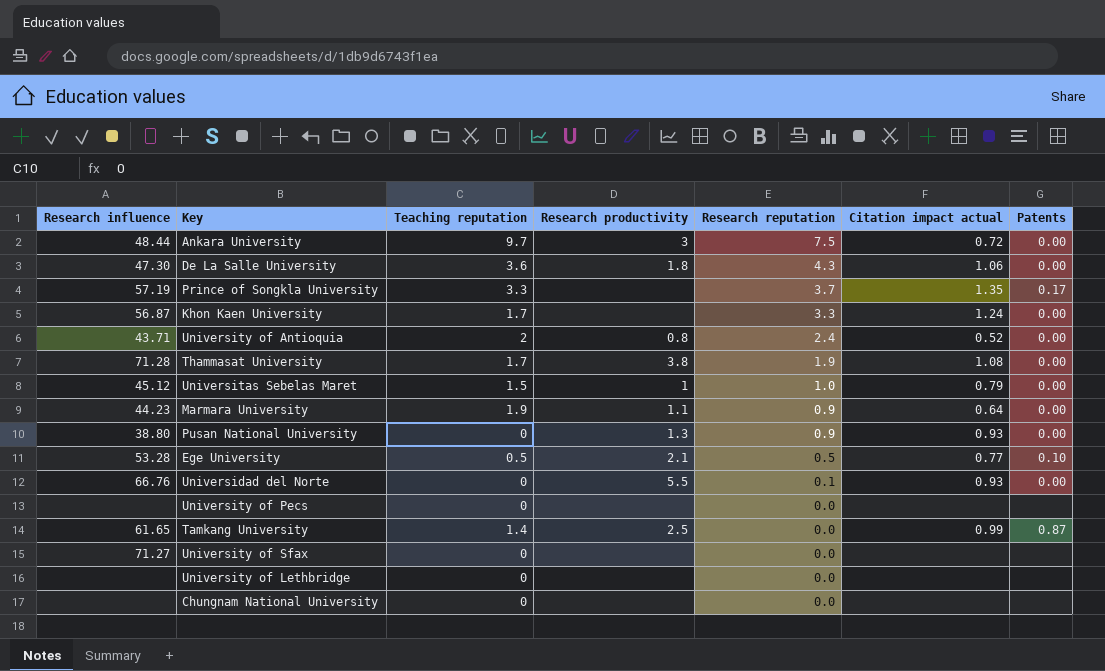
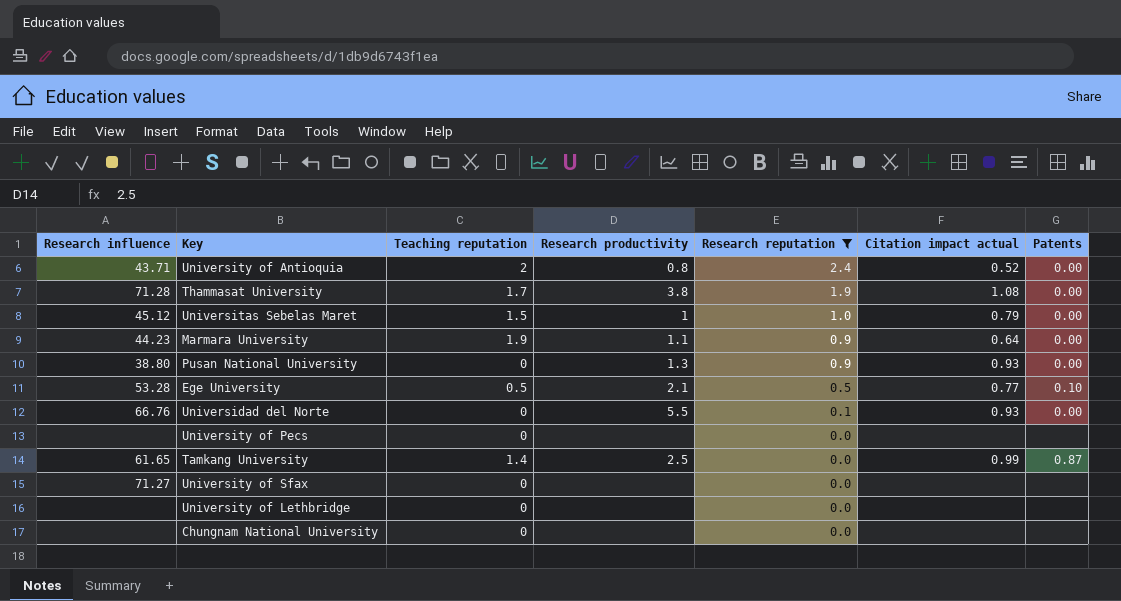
filter: none -> Research reputation <= 2.4

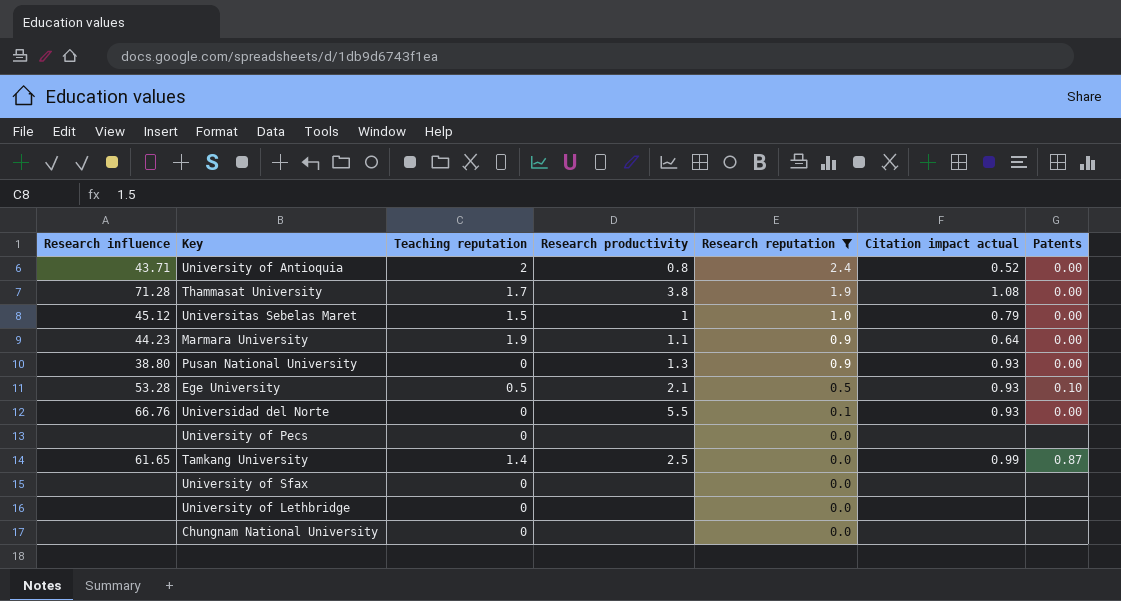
Ege University | Citation impact actual: 0.77 -> 0.93
University of Sfax | Research influence: 71.27 -> none

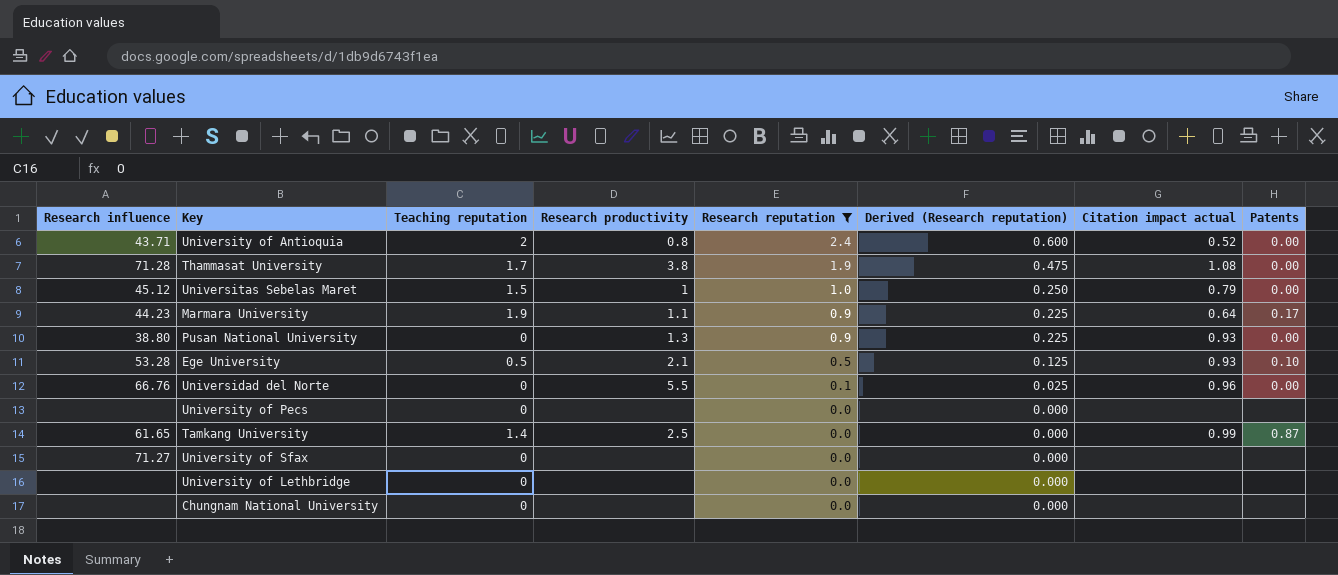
column Derived (Research reputation) | formula: none -> [Research reputation] * 0.25
Marmara University | Patents: 0.00 -> 0.17
Universidad del Norte | Citation impact actual: 0.93 -> 0.96
University of Sfax | Research influence: none -> 71.27

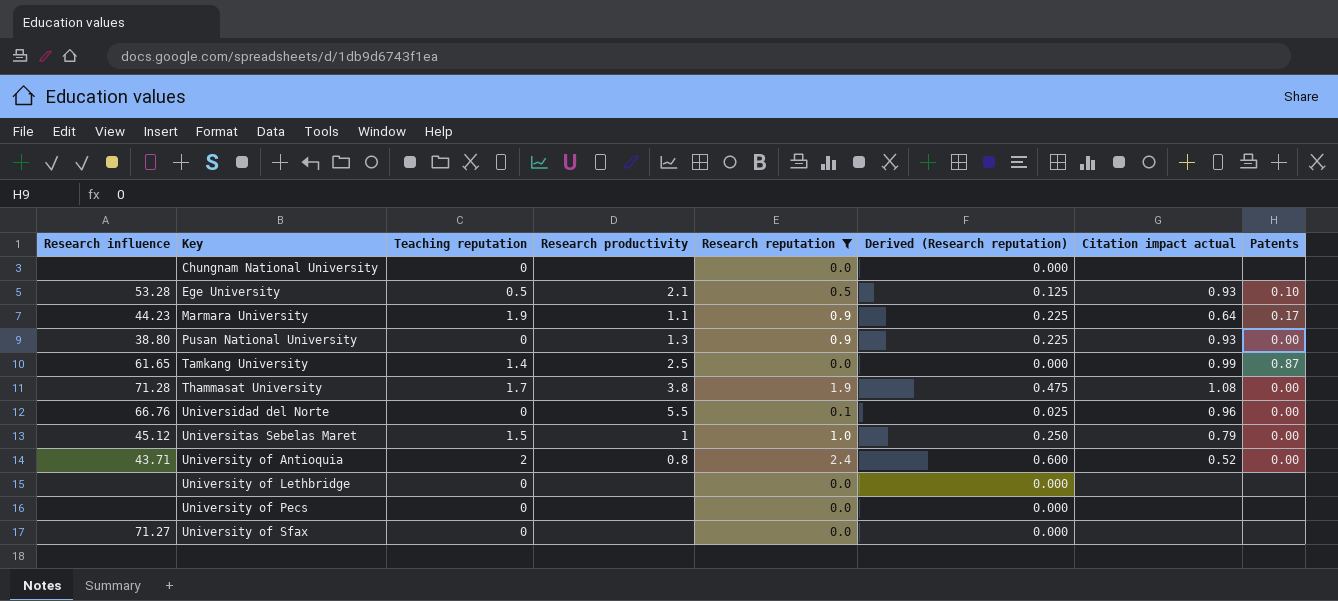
row order: Research reputation descending -> Key ascending

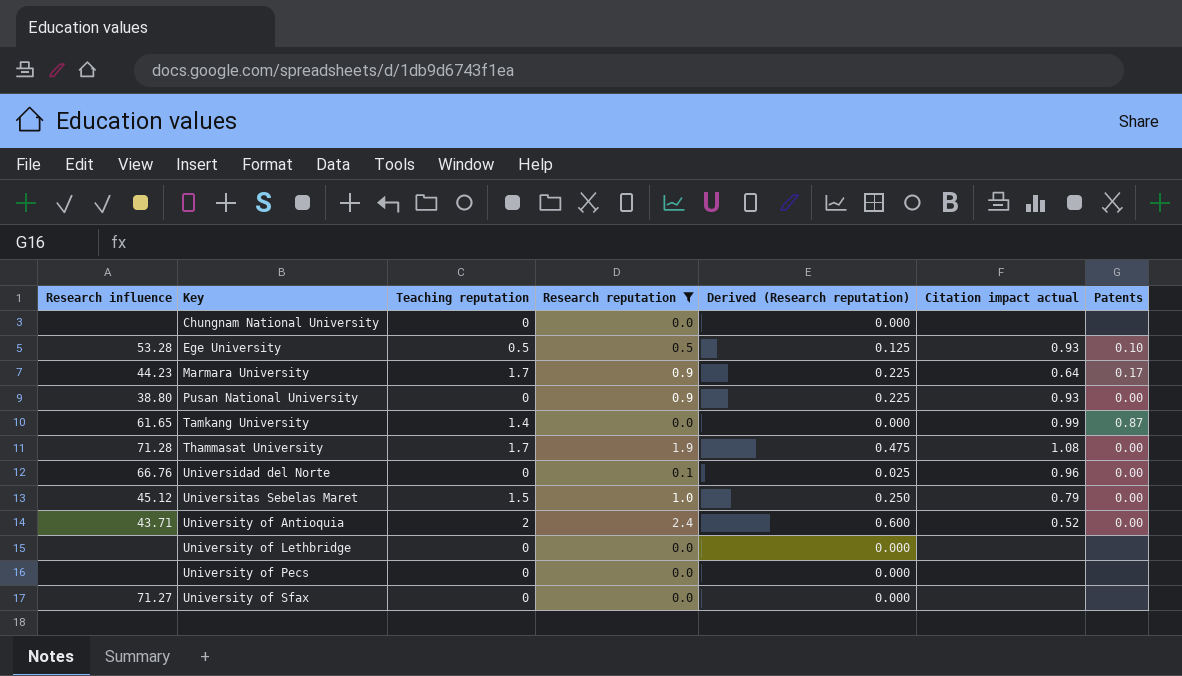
column Research productivity | position: 4 -> none
Marmara University | Teaching reputation: 1.9 -> 1.7

